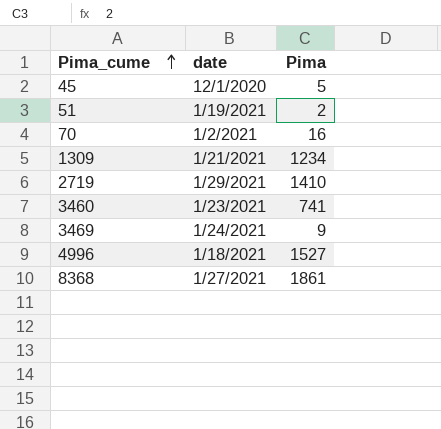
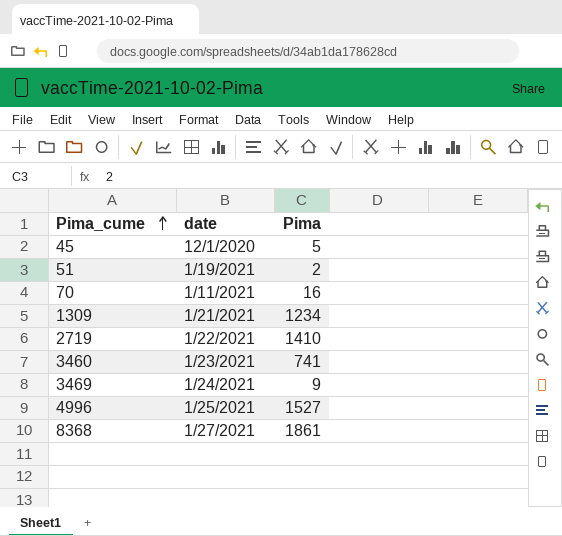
70 | date: 1/2/2021 -> 1/11/2021
2719 | date: 1/29/2021 -> 1/22/2021
4996 | date: 1/18/2021 -> 1/25/2021

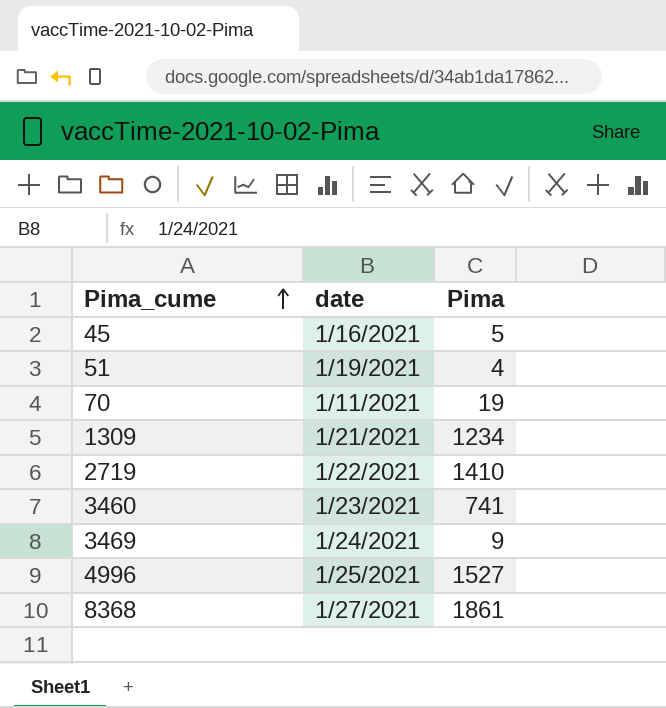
45 | date: 12/1/2020 -> 1/16/2021
51 | Pima: 2 -> 4
70 | Pima: 16 -> 19

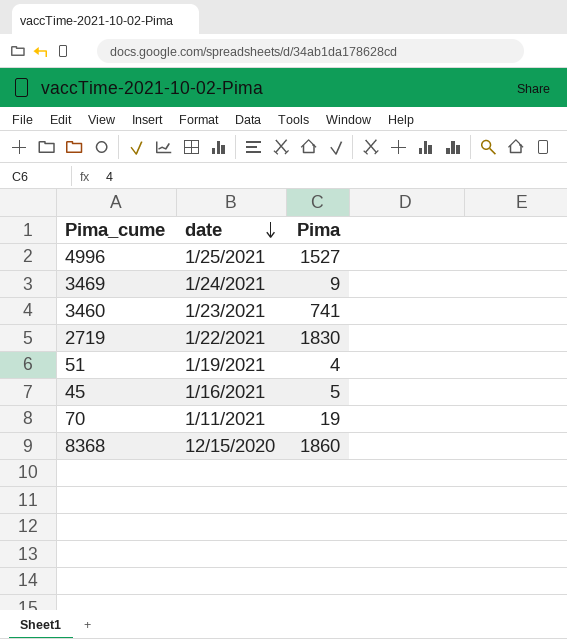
row order: Pima_cume ascending -> date descending
row 1309: 1/21/2021 | 1234 -> none
2719 | Pima: 1410 -> 1830
8368 | date: 1/27/2021 -> 12/15/2020
8368 | Pima: 1861 -> 1860

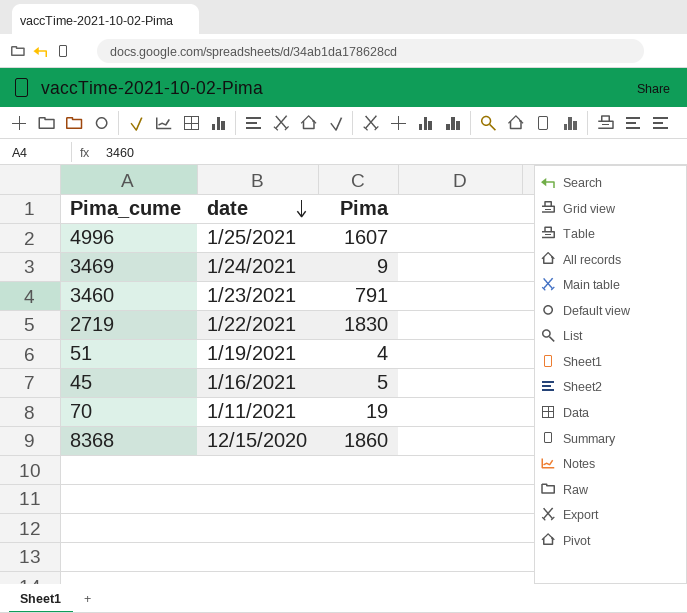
4996 | Pima: 1527 -> 1607
3460 | Pima: 741 -> 791

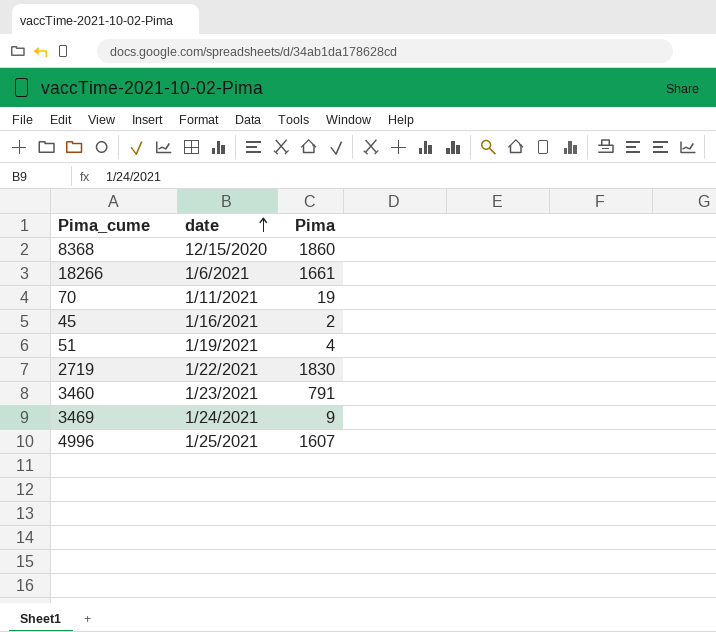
row order: date descending -> date ascending
row 18266: none -> 1/6/2021 | 1661
45 | Pima: 5 -> 2

